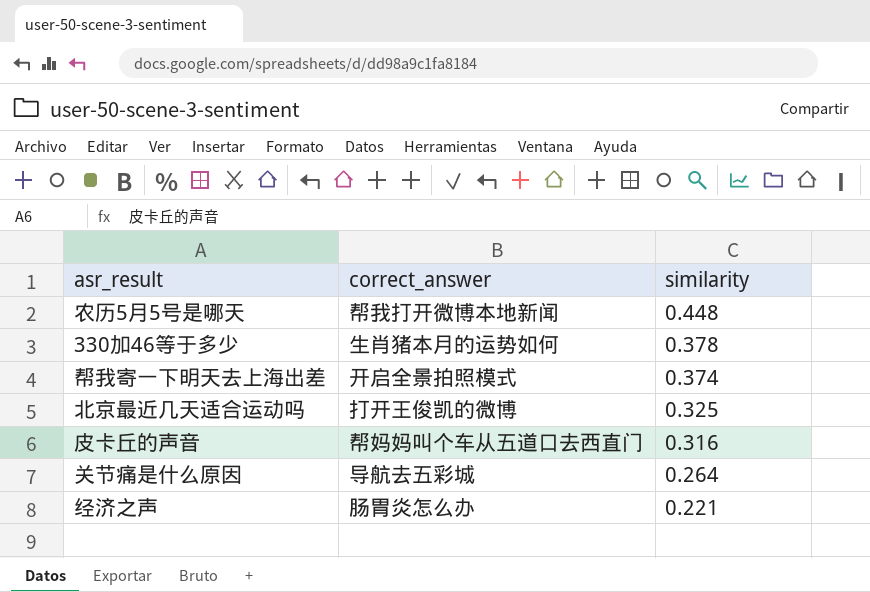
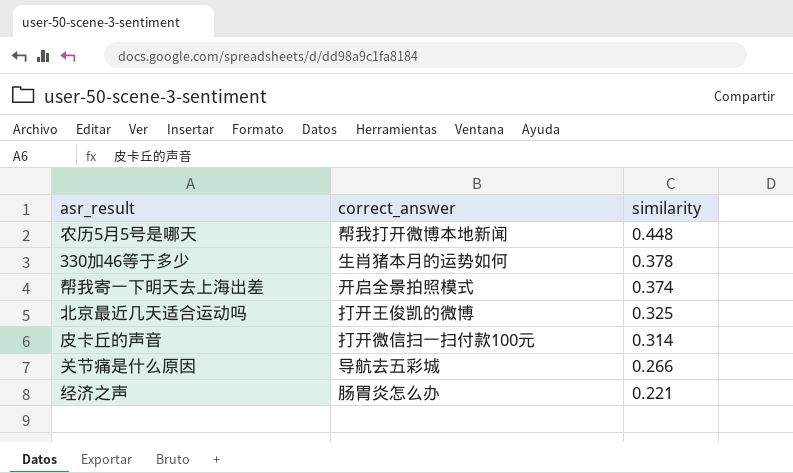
皮卡丘的声音 | correct_answer: 帮妈妈叫个车从五道口去西直门 -> 打开微信扫一扫付款100元
皮卡丘的声音 | similarity: 0.316 -> 0.314
关节痛是什么原因 | similarity: 0.264 -> 0.266

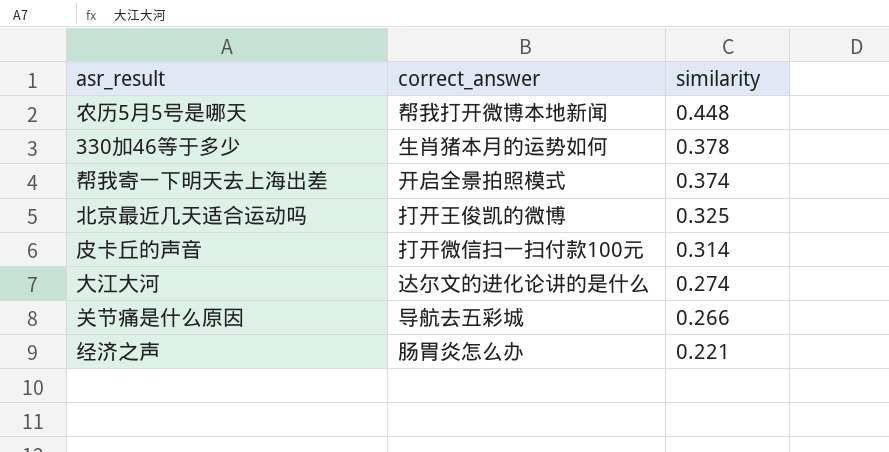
row 大江大河: none -> 达尔文的进化论讲的是什么 | 0.274

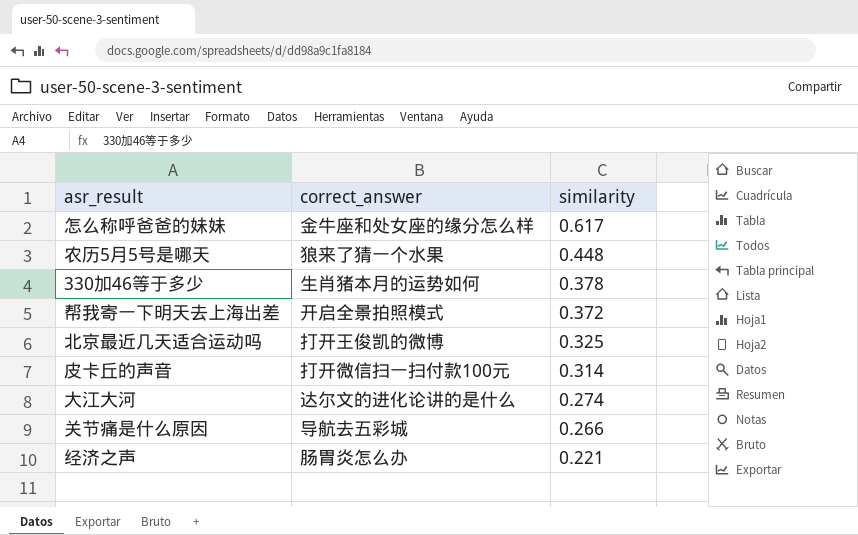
row 怎么称呼爸爸的妹妹: none -> 金牛座和处女座的缘分怎么样 | 0.617
农历5月5号是哪天 | correct_answer: 帮我打开微博本地新闻 -> 狼来了猜一个水果
帮我寄一下明天去上海出差 | similarity: 0.374 -> 0.372

